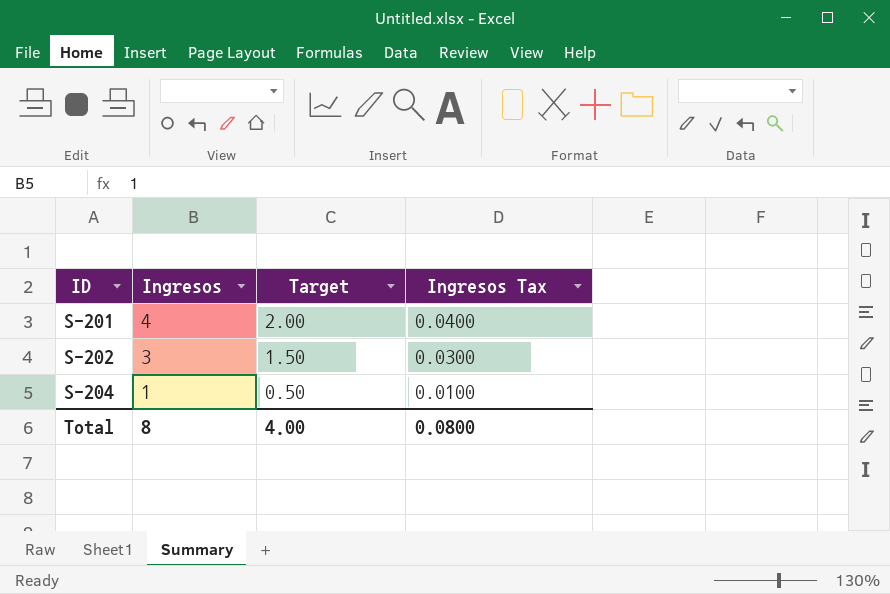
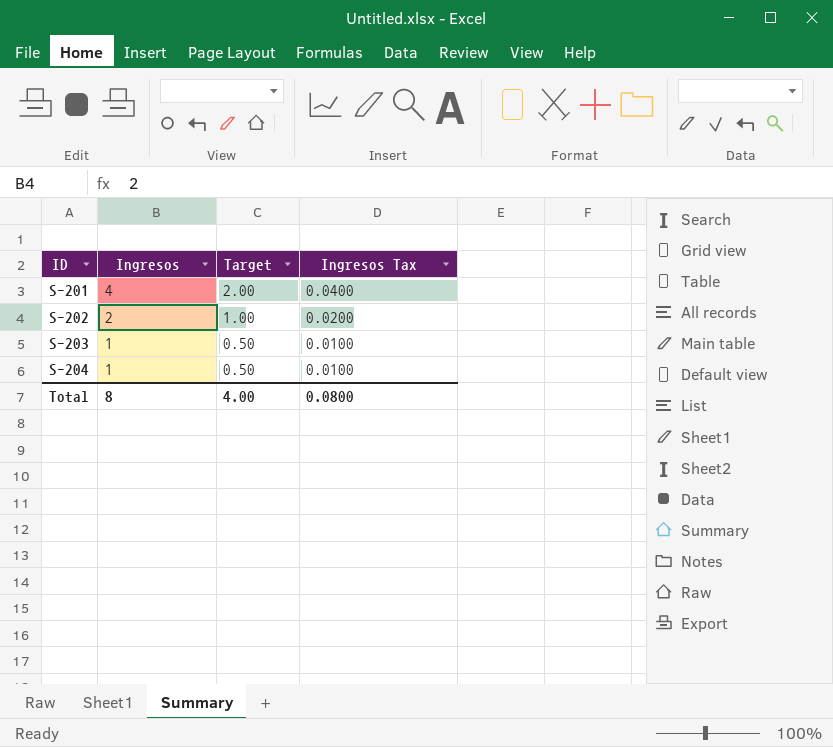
S-202 | Ingresos: 3 -> 2
S-202 | Target: 1.50 -> 1.00
S-202 | Ingresos Tax: 0.0300 -> 0.0200
row S-203: none -> 1 | 0.50 | 0.0100

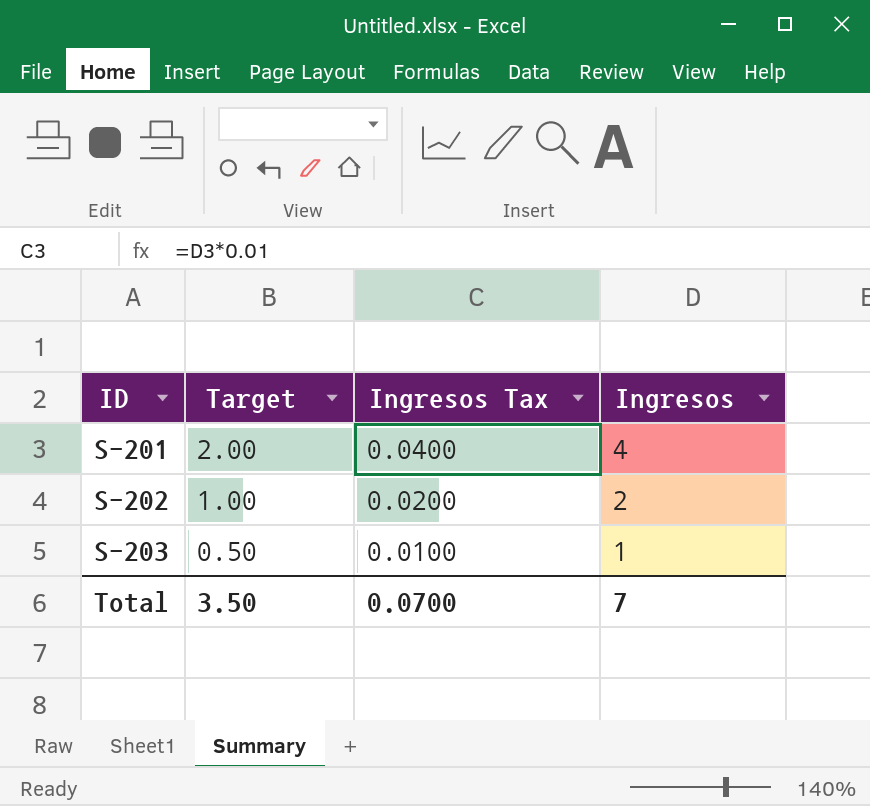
column Ingresos | position: 2 -> 4
row S-204: 1 | 0.50 | 0.0100 -> none
Total | Target: 4.00 -> 3.50
Total | Ingresos Tax: 0.0800 -> 0.0700
Total | Ingresos: 8 -> 7

